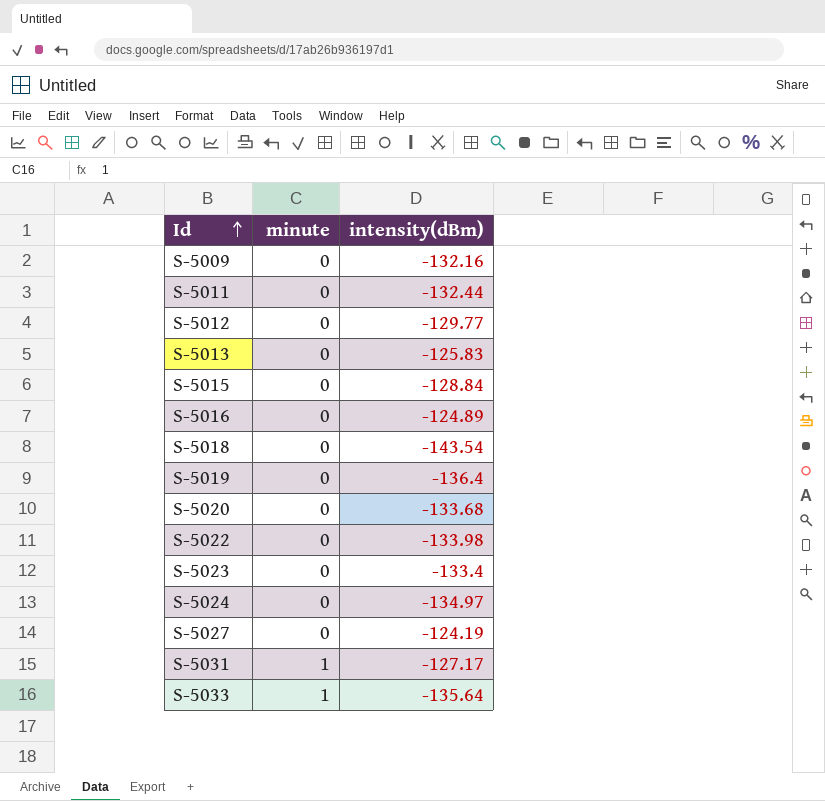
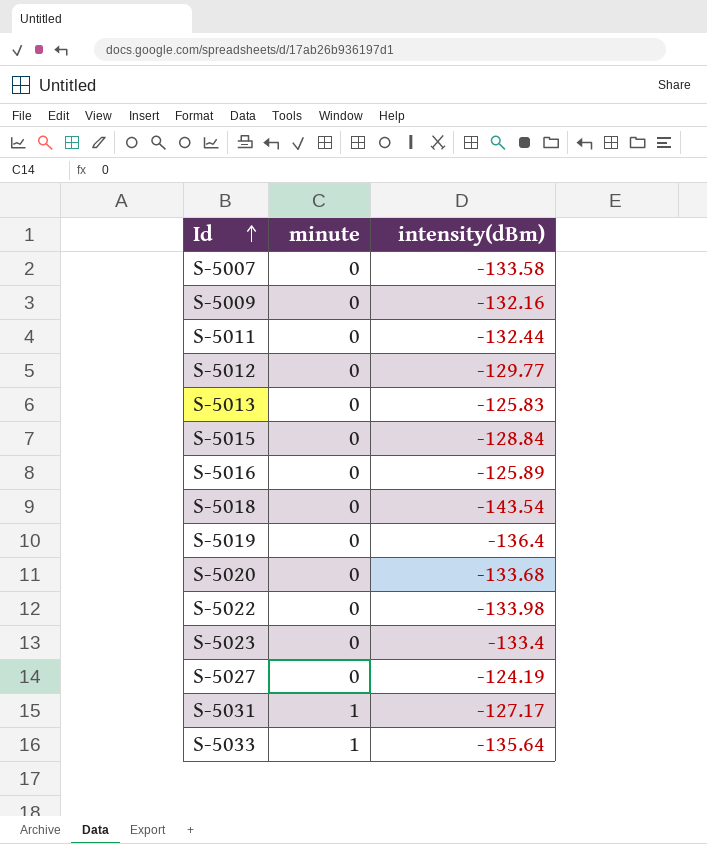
row S-5024: 0 | -134.97 -> none
row S-5007: none -> 0 | -133.58
S-5016 | intensity(dBm): -124.89 -> -125.89

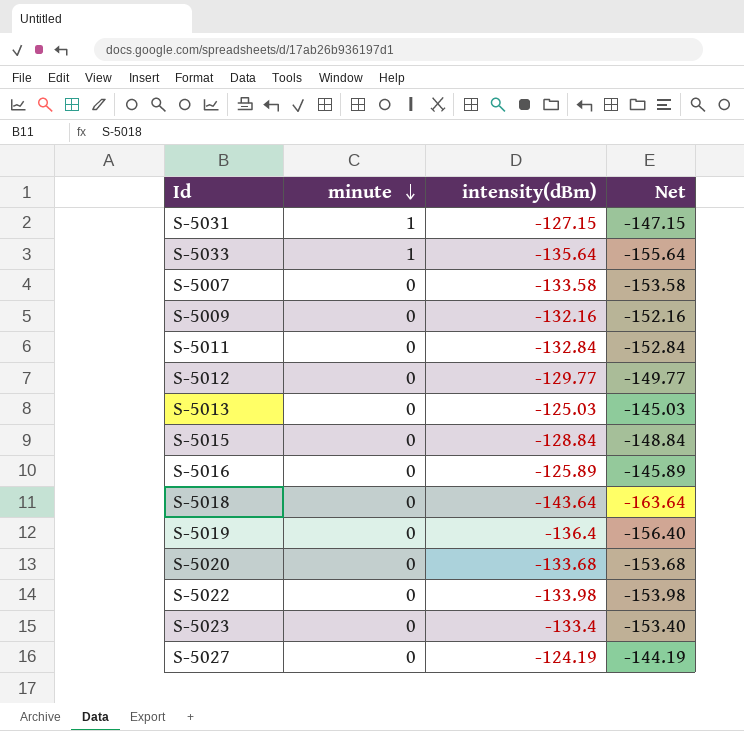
row order: Id ascending -> minute descending
column Net | formula: none -> [intensity(dBm)] - 20
S-5031 | intensity(dBm): -127.17 -> -127.15
S-5011 | intensity(dBm): -132.44 -> -132.84
S-5013 | intensity(dBm): -125.83 -> -125.03
S-5018 | intensity(dBm): -143.54 -> -143.64

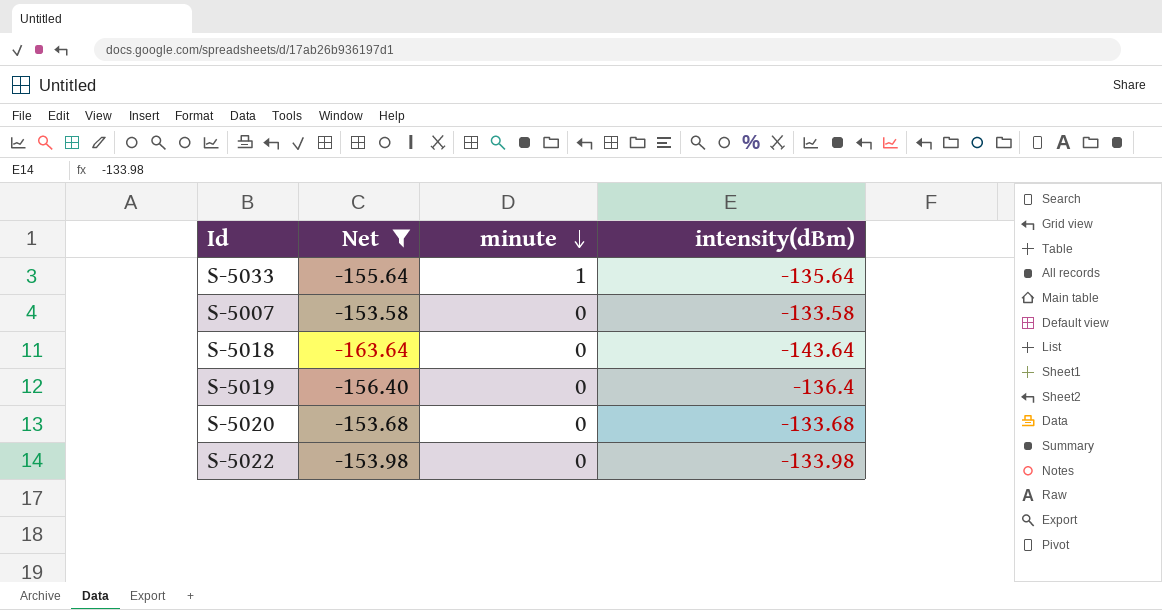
filter: none -> Net <= -153.58
column Net | position: 4 -> 2

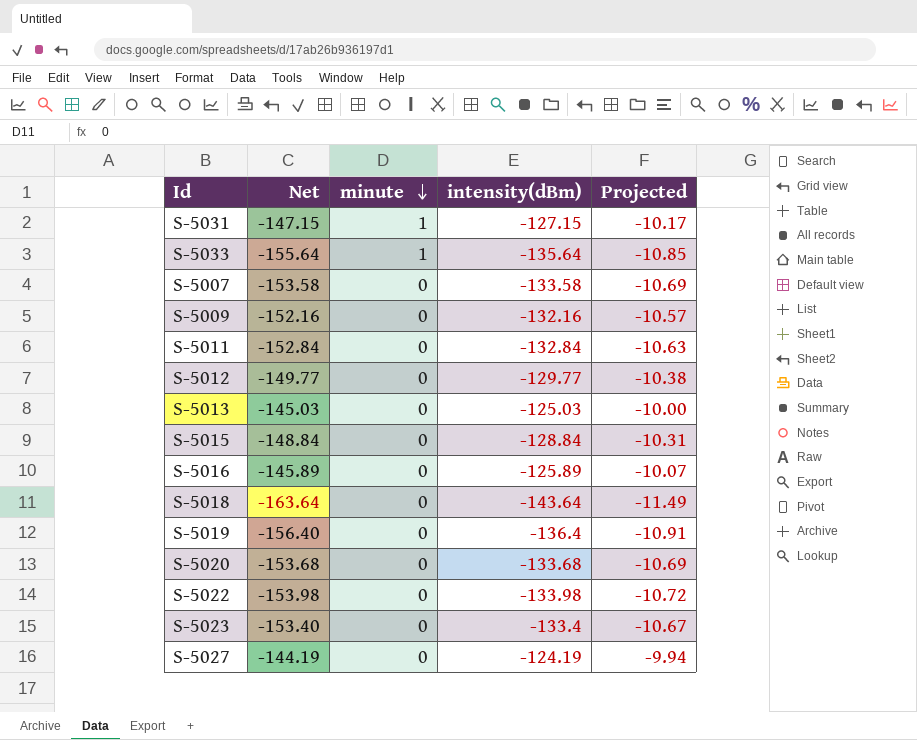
filter: Net <= -153.58 -> none
column Projected | formula: none -> [intensity(dBm)] * 0.08

